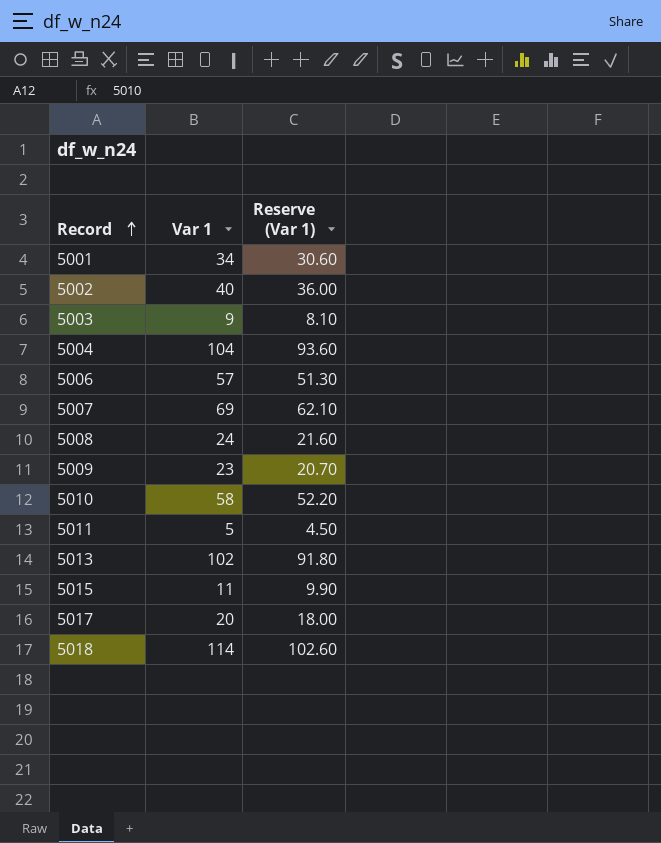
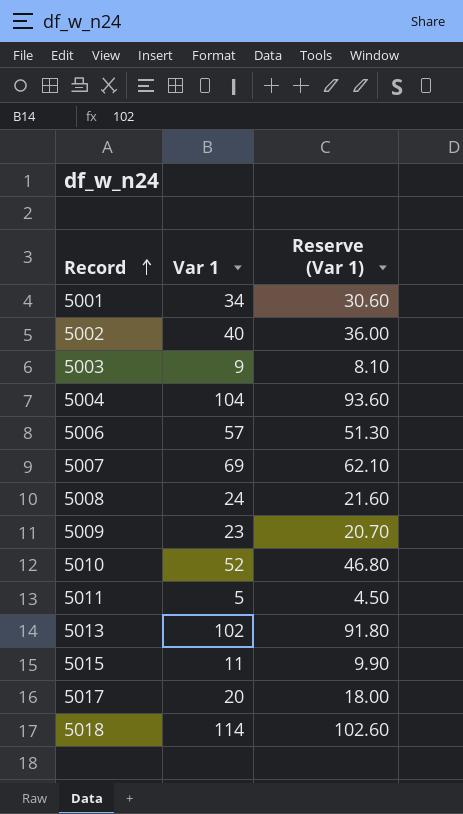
5010 | Var 1: 58 -> 52
5010 | Reserve (Var 1): 52.20 -> 46.80

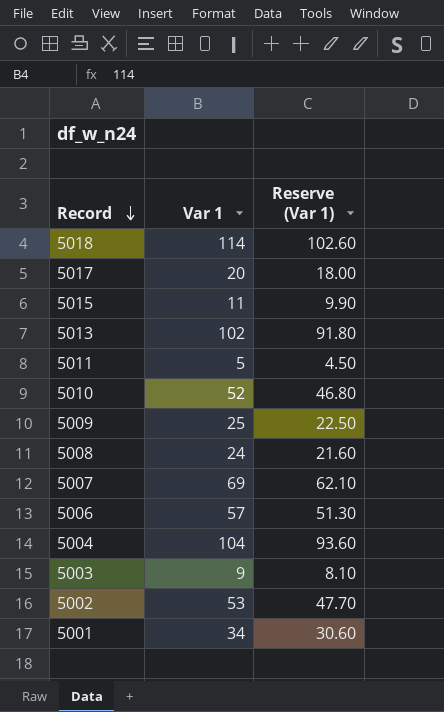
row order: Record ascending -> Record descending
5009 | Var 1: 23 -> 25
5009 | Reserve (Var 1): 20.70 -> 22.50
5002 | Var 1: 40 -> 53
5002 | Reserve (Var 1): 36.00 -> 47.70

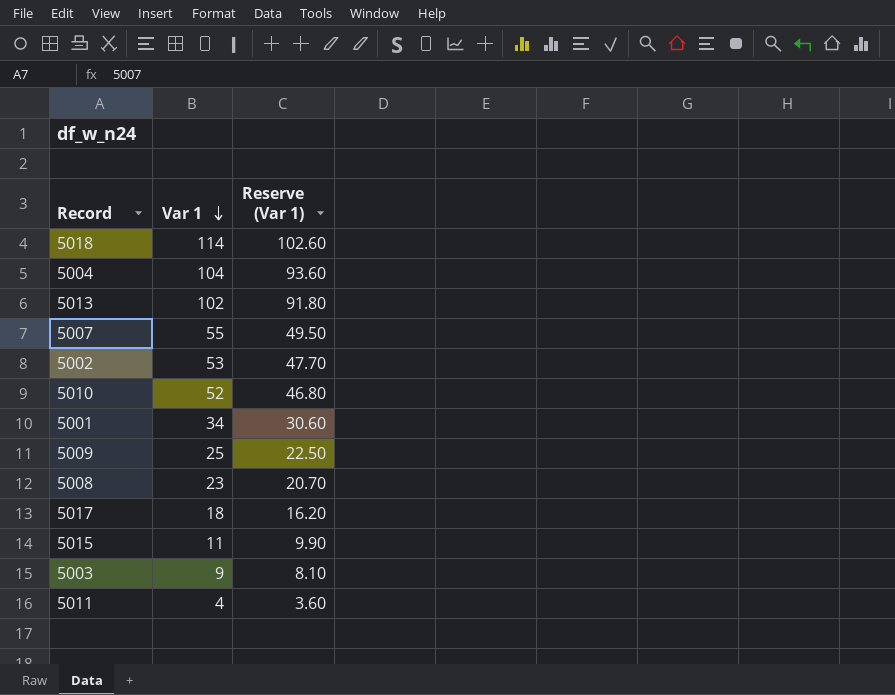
row order: Record descending -> Var 1 descending
row 5006: 57 | 51.30 -> none
5007 | Var 1: 69 -> 55
5007 | Reserve (Var 1): 62.10 -> 49.50
5008 | Var 1: 24 -> 23
5008 | Reserve (Var 1): 21.60 -> 20.70
5017 | Var 1: 20 -> 18
5017 | Reserve (Var 1): 18.00 -> 16.20
5011 | Var 1: 5 -> 4
5011 | Reserve (Var 1): 4.50 -> 3.60

